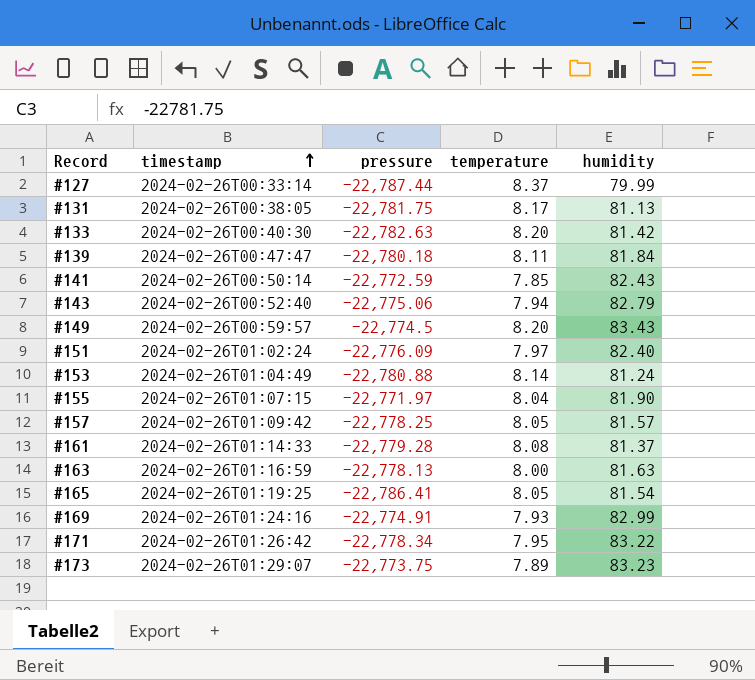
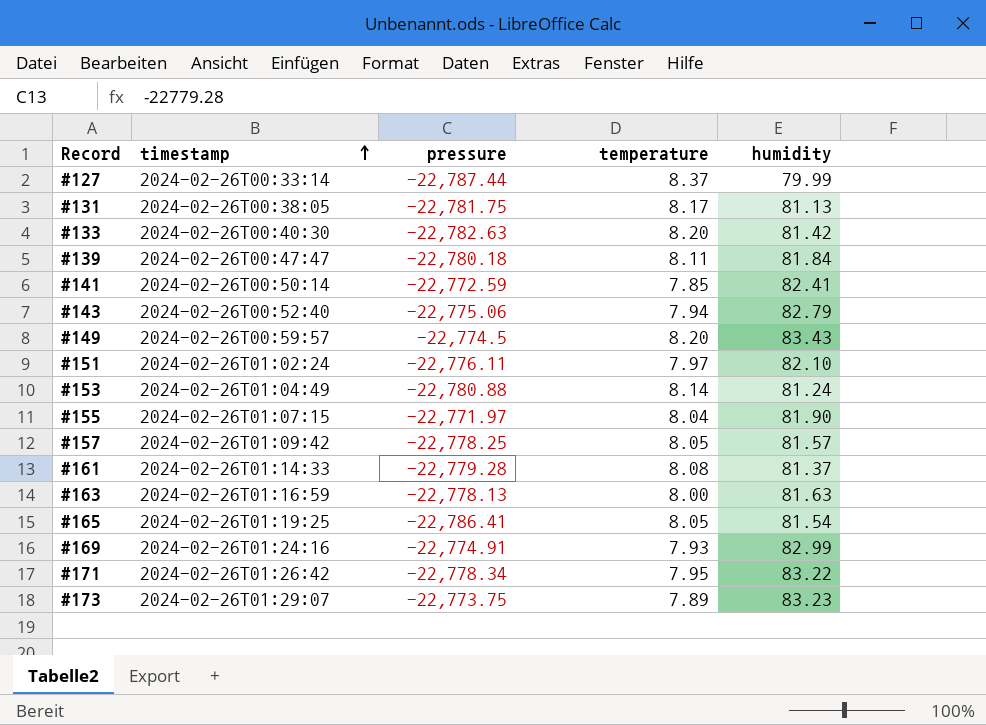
#141 | humidity: 82.43 -> 82.41
#151 | pressure: -22,776.09 -> -22,776.11
#151 | humidity: 82.40 -> 82.10

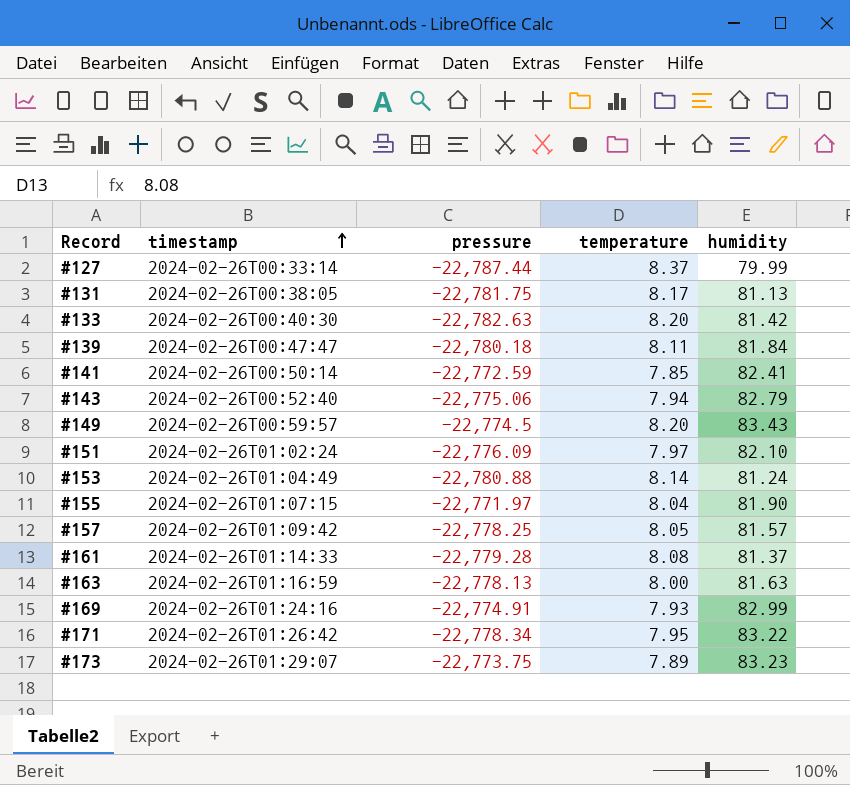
row #165: 2024-02-26T01:19:25 | -22,786.41 | 8.05 | 81.54 -> none
#151 | pressure: -22,776.11 -> -22,776.09

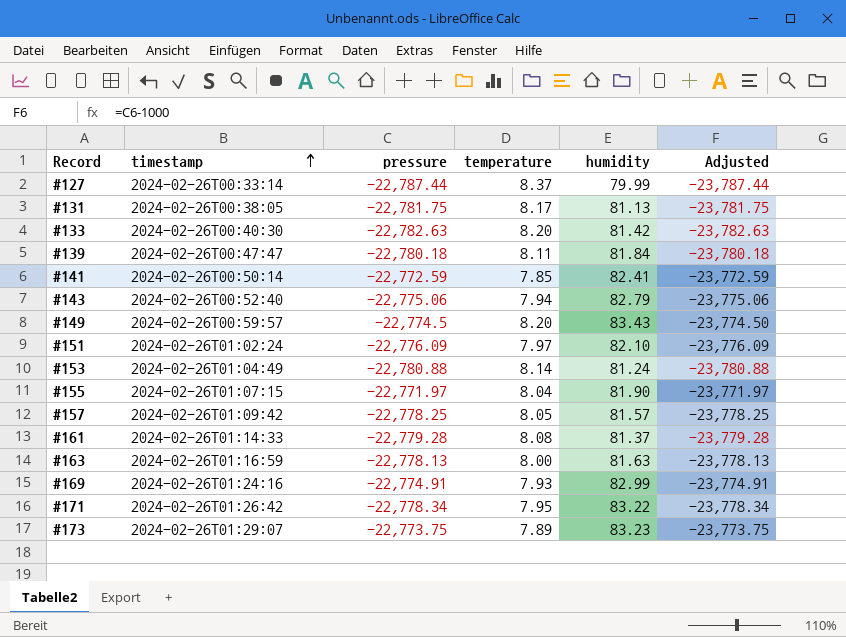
column Adjusted | formula: none -> [pressure] - 1000

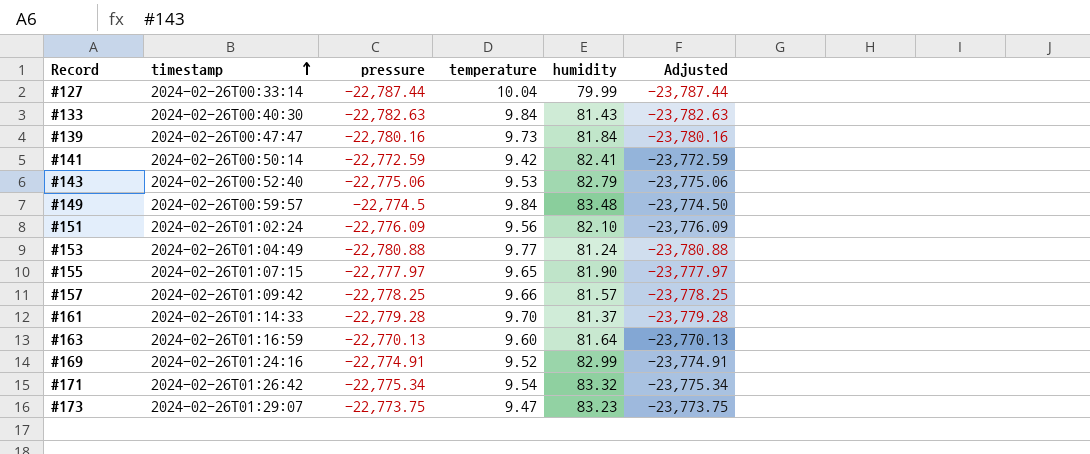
row #131: 2024-02-26T00:38:05 | -22,781.75 | 8.17 | 81.13 | -23,781.75 -> none
#127 | temperature: 8.37 -> 10.04
#133 | temperature: 8.20 -> 9.84
#133 | humidity: 81.42 -> 81.43
#139 | pressure: -22,780.18 -> -22,780.16
#139 | temperature: 8.11 -> 9.73
#139 | Adjusted: -23,780.18 -> -23,780.16
#141 | temperature: 7.85 -> 9.42
#143 | temperature: 7.94 -> 9.53
#149 | temperature: 8.20 -> 9.84
#149 | humidity: 83.43 -> 83.48
#151 | temperature: 7.97 -> 9.56
#153 | temperature: 8.14 -> 9.77
#155 | pressure: -22,771.97 -> -22,777.97
#155 | temperature: 8.04 -> 9.65
#155 | Adjusted: -23,771.97 -> -23,777.97
#157 | temperature: 8.05 -> 9.66
#161 | temperature: 8.08 -> 9.70
#163 | pressure: -22,778.13 -> -22,770.13
#163 | temperature: 8.00 -> 9.60
#163 | humidity: 81.63 -> 81.64
#163 | Adjusted: -23,778.13 -> -23,770.13
#169 | temperature: 7.93 -> 9.52
#171 | pressure: -22,778.34 -> -22,775.34
#171 | temperature: 7.95 -> 9.54
#171 | humidity: 83.22 -> 83.32
#171 | Adjusted: -23,778.34 -> -23,775.34
#173 | temperature: 7.89 -> 9.47

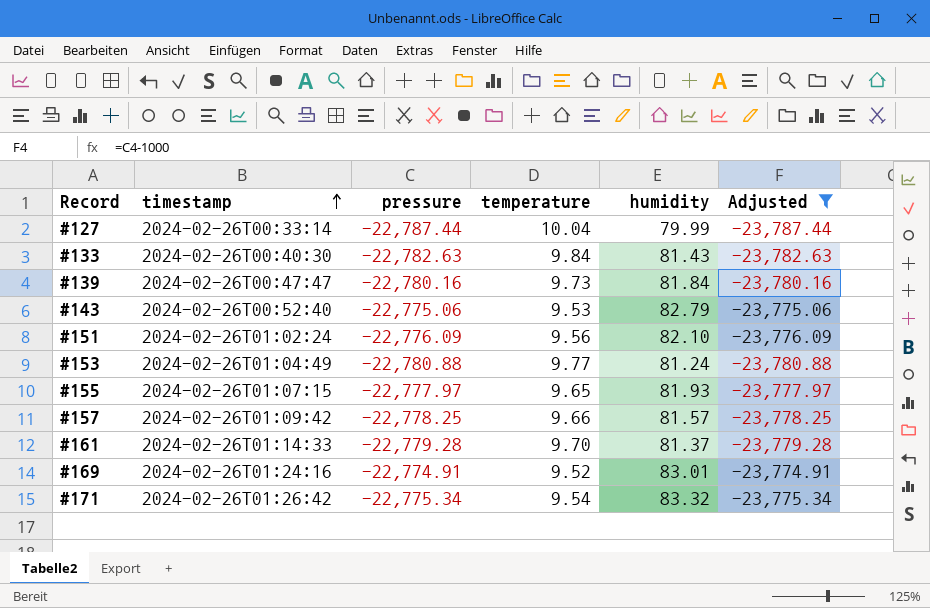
filter: none -> Adjusted <= -23,774.91
#155 | humidity: 81.90 -> 81.93
#169 | humidity: 82.99 -> 83.01

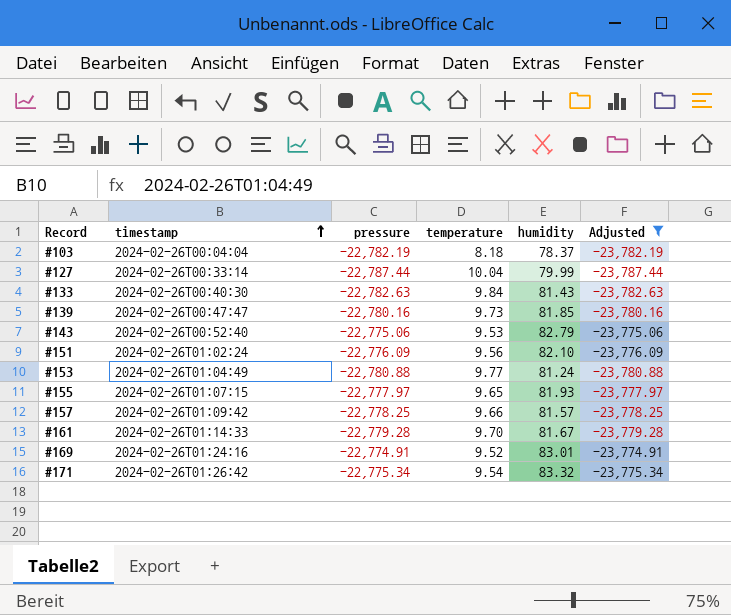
row #103: none -> 2024-02-26T00:04:04 | -22,782.19 | 8.18 | 78.37 | -23,782.19
#139 | humidity: 81.84 -> 81.85
#161 | humidity: 81.37 -> 81.67

